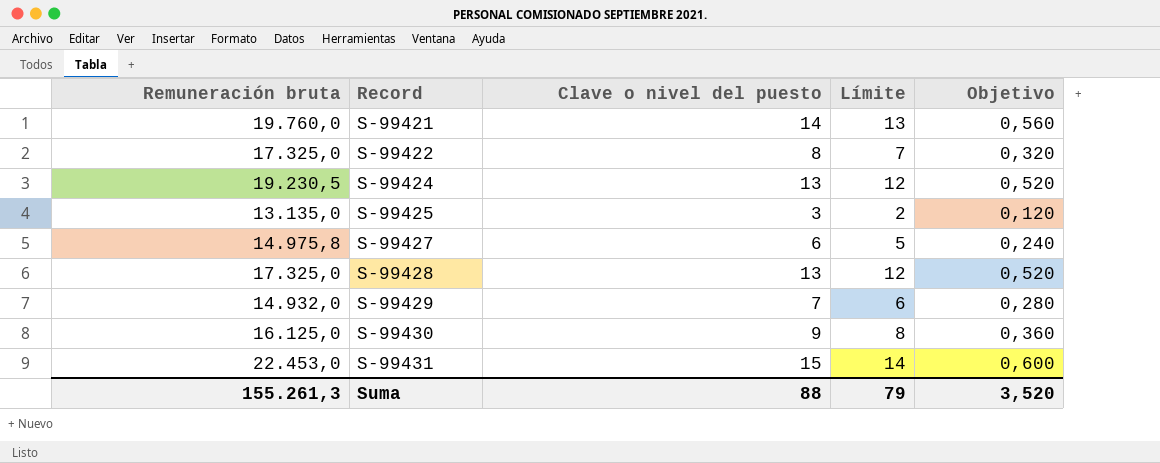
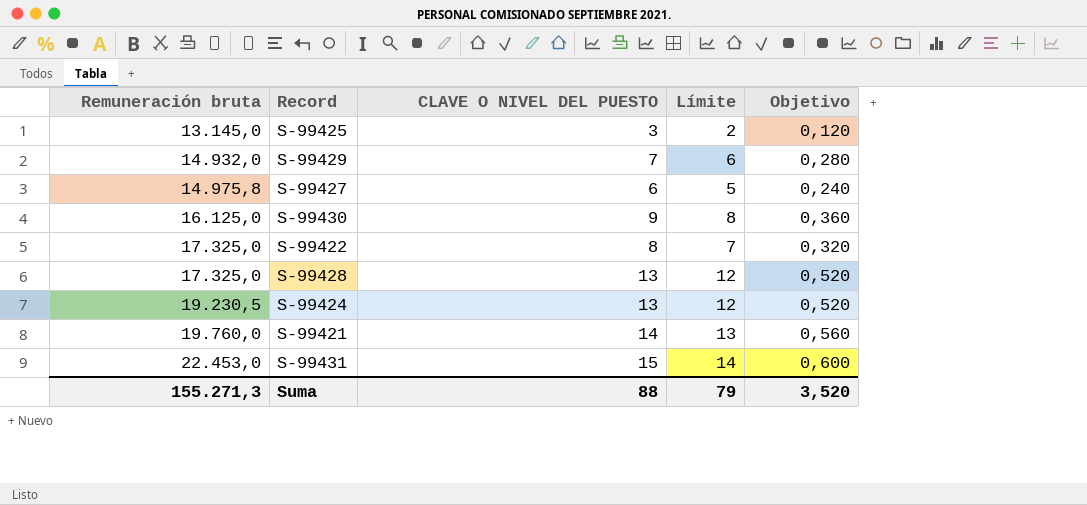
row order: Record ascending -> Remuneración bruta ascending
column name: Clave o nivel del puesto -> CLAVE O NIVEL DEL PUESTO
S-99425 | Remuneración bruta: 13.135,0 -> 13.145,0
Suma | Remuneración bruta: 155.261,3 -> 155.271,3

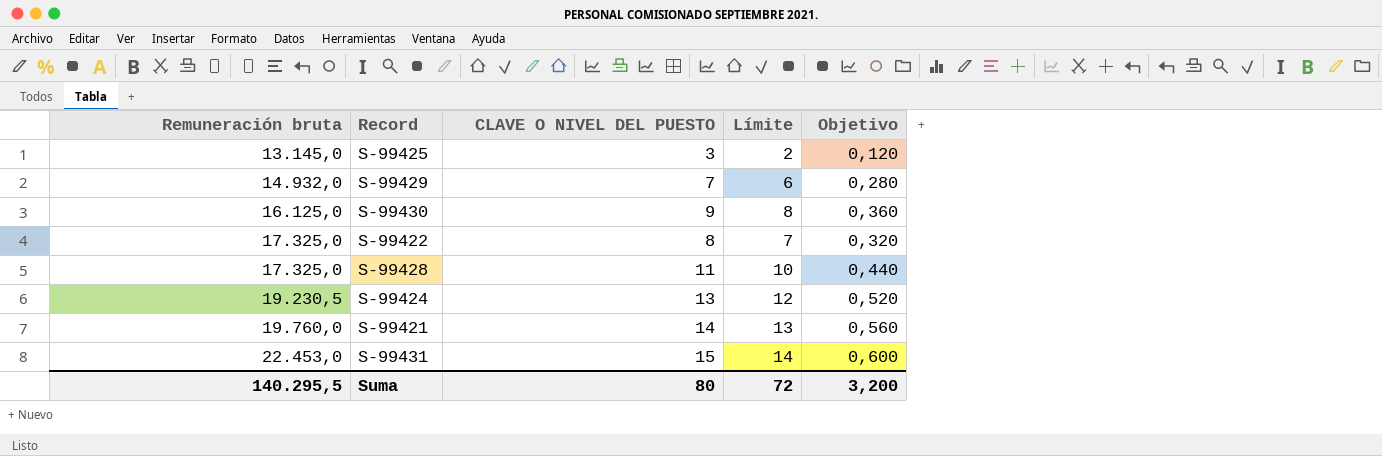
row S-99427: 14.975,8 | 6 | 5 | 0,240 -> none
S-99428 | CLAVE O NIVEL DEL PUESTO: 13 -> 11
S-99428 | Límite: 12 -> 10
S-99428 | Objetivo: 0,520 -> 0,440
Suma | Remuneración bruta: 155.271,3 -> 140.295,5
Suma | CLAVE O NIVEL DEL PUESTO: 88 -> 80
Suma | Límite: 79 -> 72
Suma | Objetivo: 3,520 -> 3,200

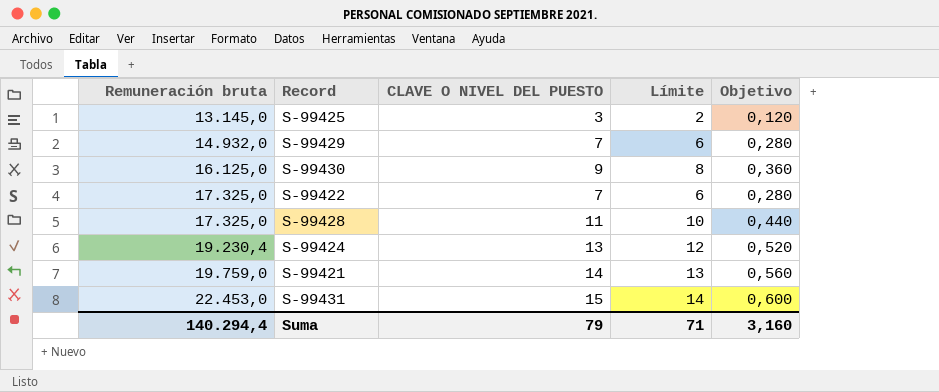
S-99422 | CLAVE O NIVEL DEL PUESTO: 8 -> 7
S-99422 | Límite: 7 -> 6
S-99422 | Objetivo: 0,320 -> 0,280
S-99424 | Remuneración bruta: 19.230,5 -> 19.230,4
S-99421 | Remuneración bruta: 19.760,0 -> 19.759,0
Suma | Remuneración bruta: 140.295,5 -> 140.294,4
Suma | CLAVE O NIVEL DEL PUESTO: 80 -> 79
Suma | Límite: 72 -> 71
Suma | Objetivo: 3,200 -> 3,160

